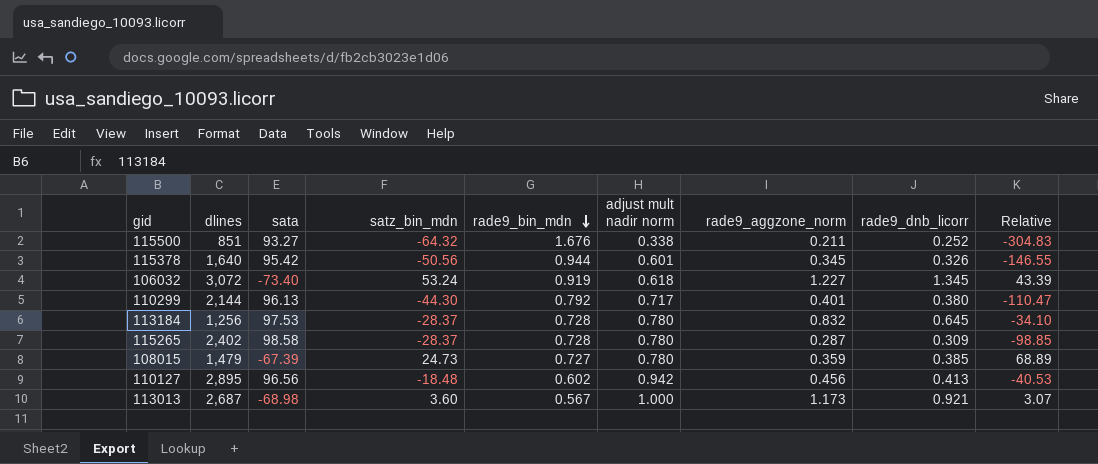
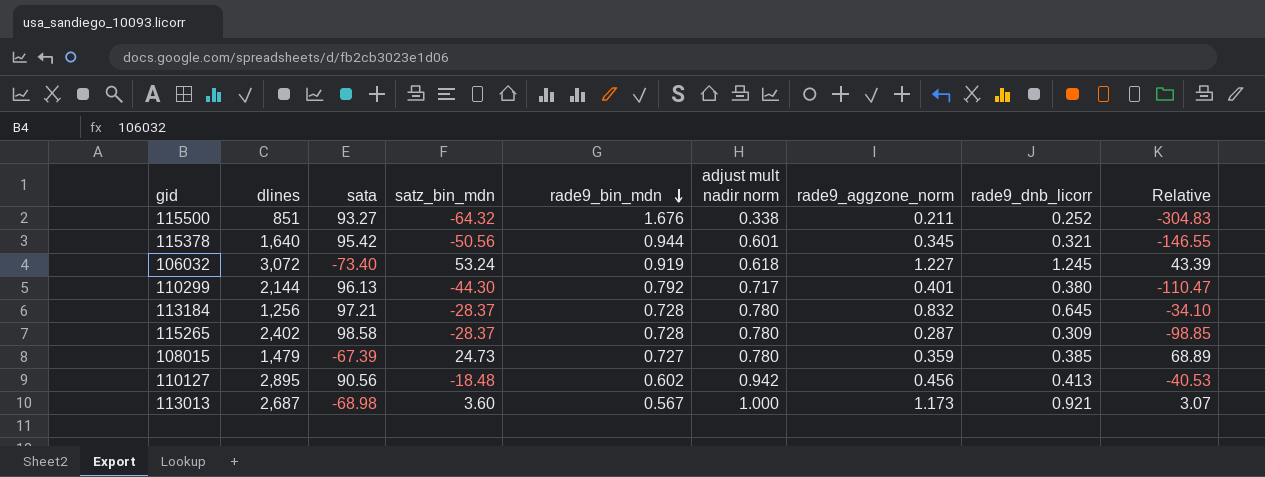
115378 | rade9_dnb_licorr: 0.326 -> 0.321
106032 | rade9_dnb_licorr: 1.345 -> 1.245
113184 | sata: 97.53 -> 97.21
110127 | sata: 96.56 -> 90.56

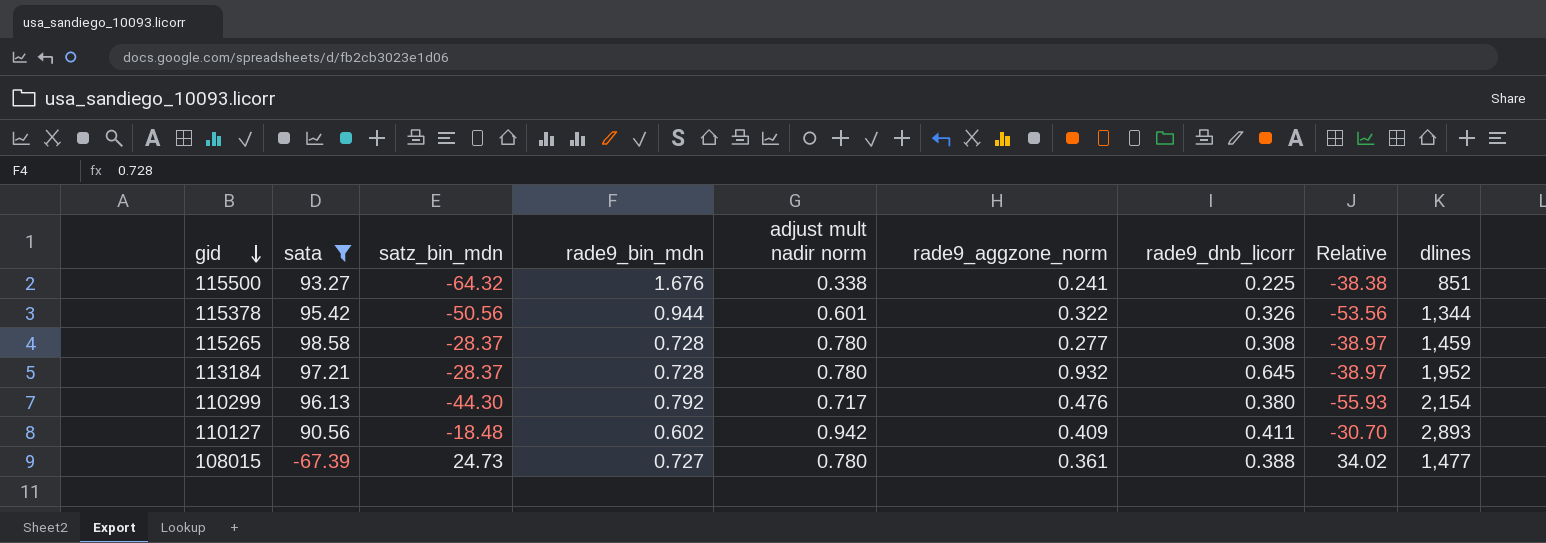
filter: none -> sata >= -67.39
row order: rade9_bin_mdn descending -> gid descending
column Relative | formula: [satz_bin_mdn] / [rade9_aggzone_norm] -> [satz_bin_mdn] / [rade9_bin_mdn]
column dlines | position: 2 -> 9
115500 | rade9_aggzone_norm: 0.211 -> 0.241
115500 | rade9_dnb_licorr: 0.252 -> 0.225
115378 | rade9_aggzone_norm: 0.345 -> 0.322
115378 | rade9_dnb_licorr: 0.321 -> 0.326
115378 | dlines: 1,640 -> 1,344
115265 | rade9_aggzone_norm: 0.287 -> 0.277
115265 | rade9_dnb_licorr: 0.309 -> 0.308
115265 | dlines: 2,402 -> 1,459
113184 | rade9_aggzone_norm: 0.832 -> 0.932
113184 | dlines: 1,256 -> 1,952
110299 | rade9_aggzone_norm: 0.401 -> 0.476
110299 | dlines: 2,144 -> 2,154
110127 | rade9_aggzone_norm: 0.456 -> 0.409
110127 | rade9_dnb_licorr: 0.413 -> 0.411
110127 | dlines: 2,895 -> 2,893
108015 | rade9_aggzone_norm: 0.359 -> 0.361
108015 | rade9_dnb_licorr: 0.385 -> 0.388
108015 | dlines: 1,479 -> 1,477

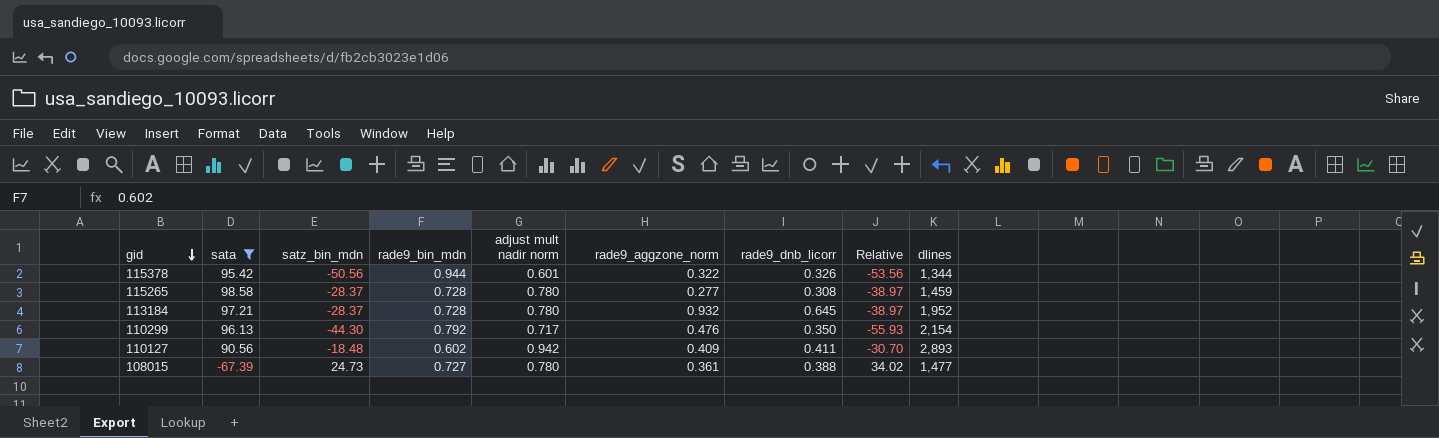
row 115500: 93.27 | -64.32 | 1.676 | 0.338 | 0.241 | 0.225 | -38.38 | 851 -> none
110299 | rade9_dnb_licorr: 0.380 -> 0.350

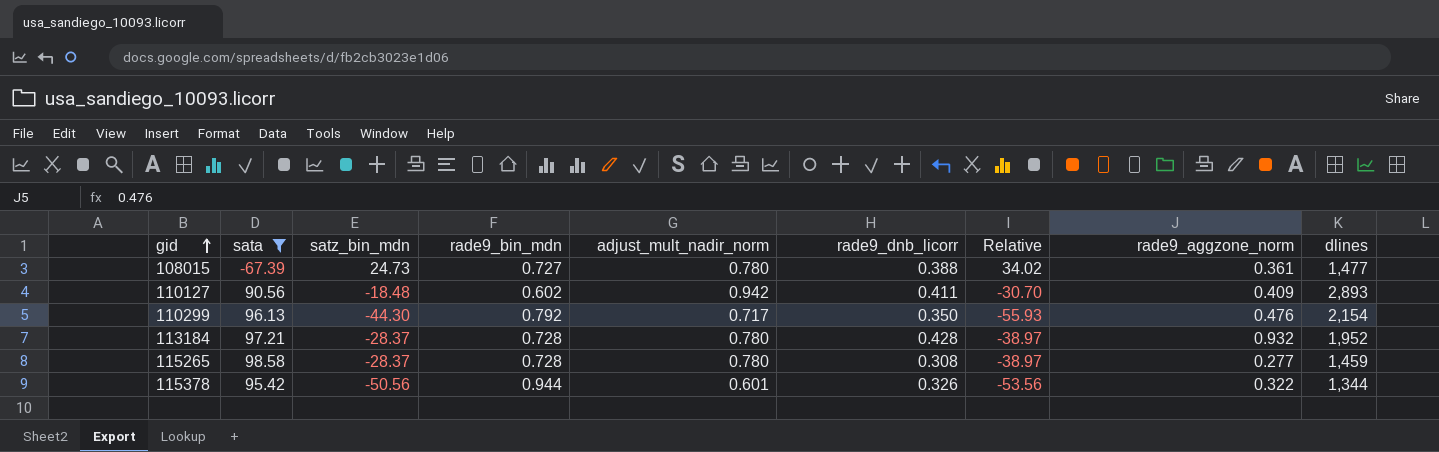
row order: gid descending -> gid ascending
column name: adjust mult nadir norm -> adjust_mult_nadir_norm
column rade9_aggzone_norm | position: 6 -> 8
113184 | rade9_dnb_licorr: 0.645 -> 0.428

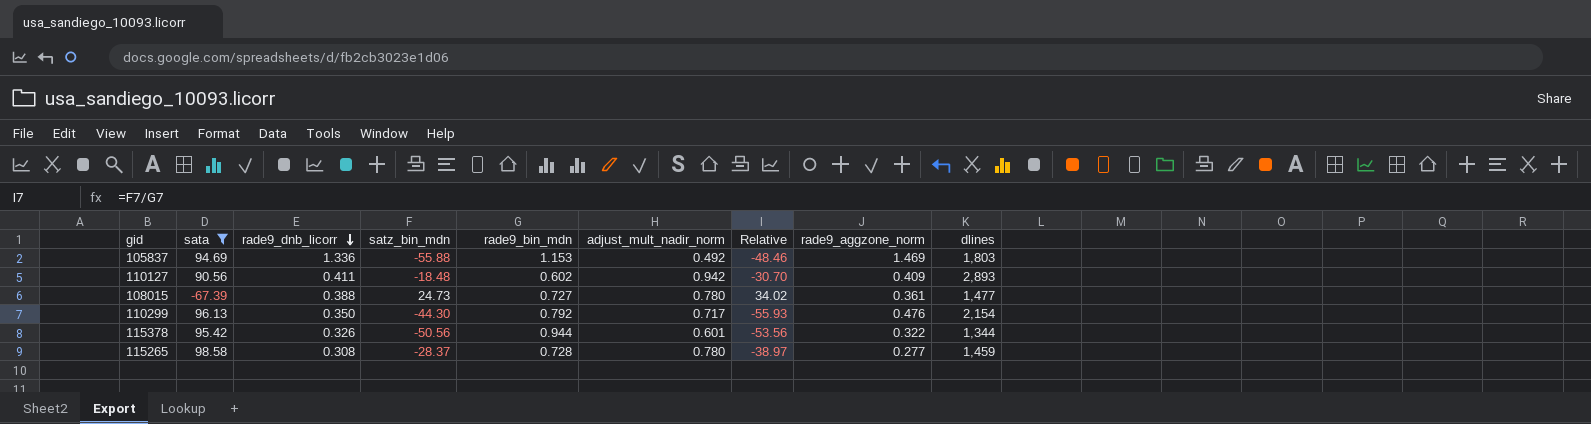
row order: gid ascending -> rade9_dnb_licorr descending
column rade9_dnb_licorr | position: 6 -> 3
row 113184: 97.21 | -28.37 | 0.728 | 0.780 | 0.428 | -38.97 | 0.932 | 1,952 -> none
row 105837: none -> 94.69 | 1.336 | -55.88 | 1.153 | 0.492 | -48.46 | 1.469 | 1,803

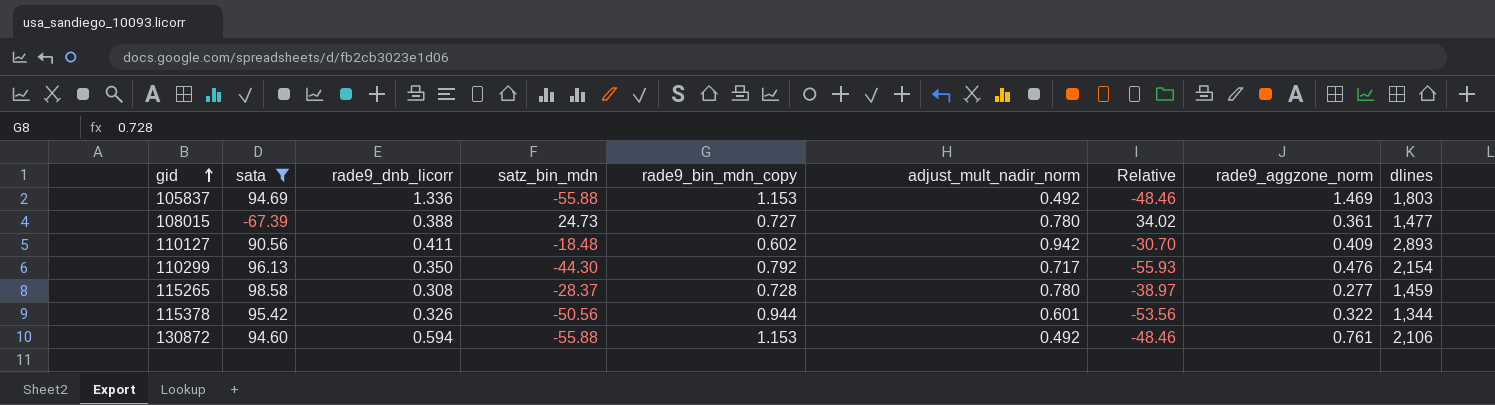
row order: rade9_dnb_licorr descending -> gid ascending
column name: rade9_bin_mdn -> rade9_bin_mdn_copy
row 130872: none -> 94.60 | 0.594 | -55.88 | 1.153 | 0.492 | -48.46 | 0.761 | 2,106

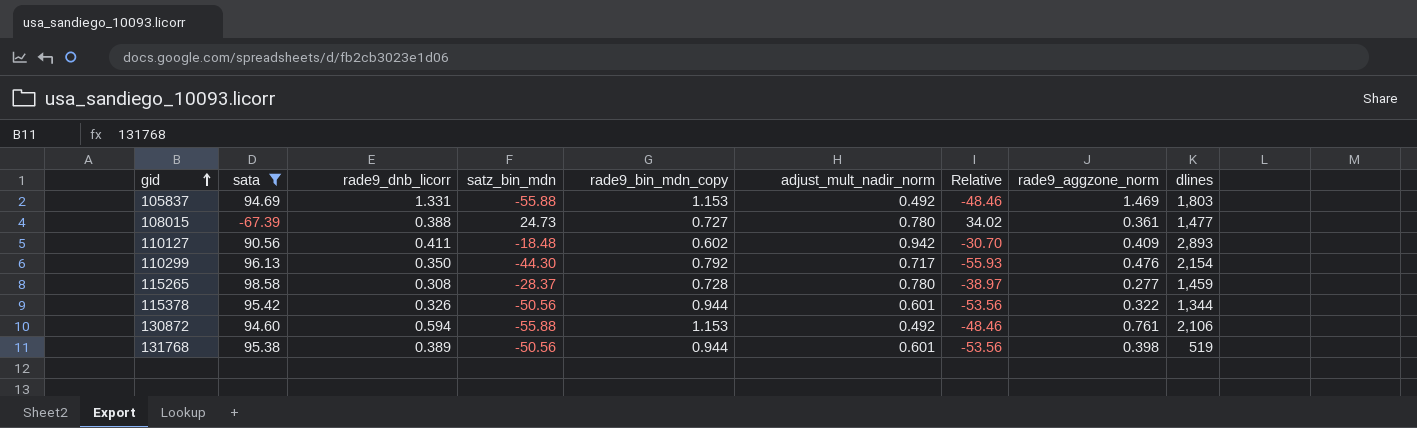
105837 | rade9_dnb_licorr: 1.336 -> 1.331
row 131768: none -> 95.38 | 0.389 | -50.56 | 0.944 | 0.601 | -53.56 | 0.398 | 519

